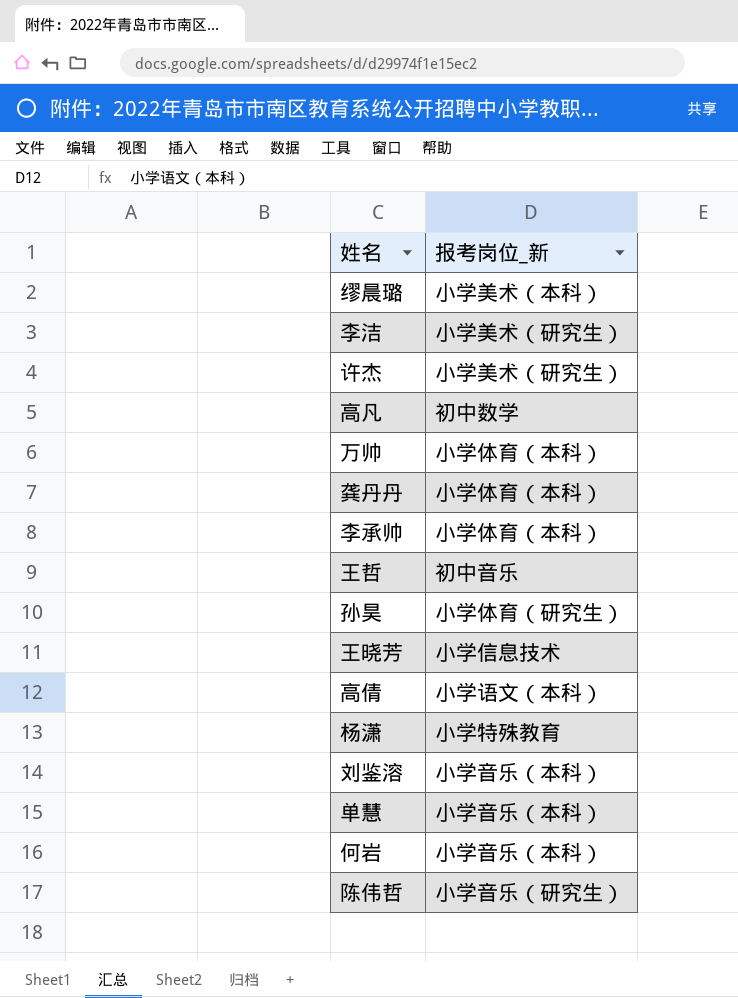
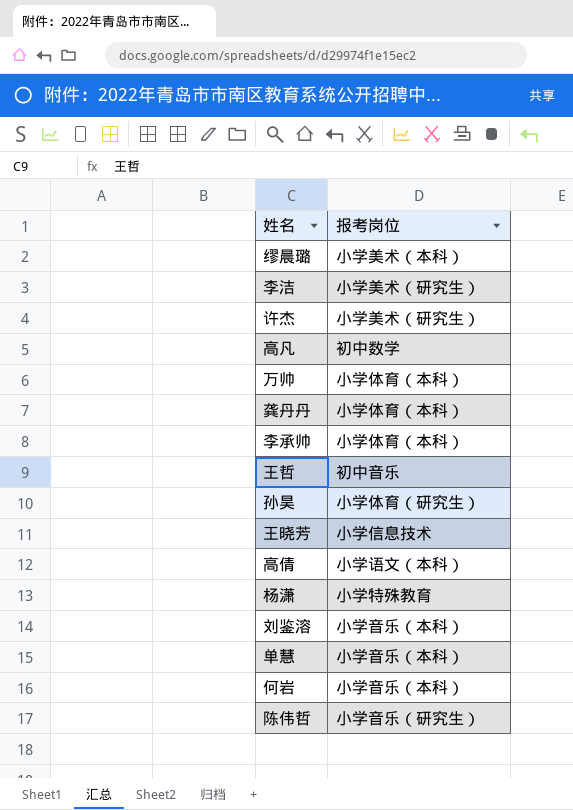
column name: 报考岗位_新 -> 报考岗位

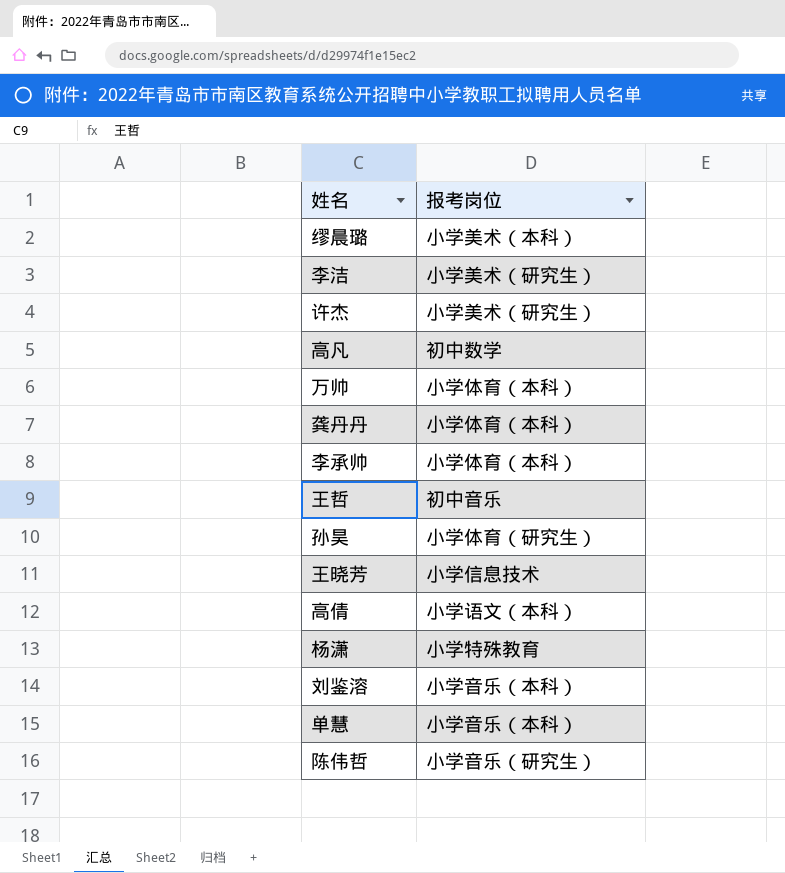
row 何岩: 小学音乐（本科） -> none

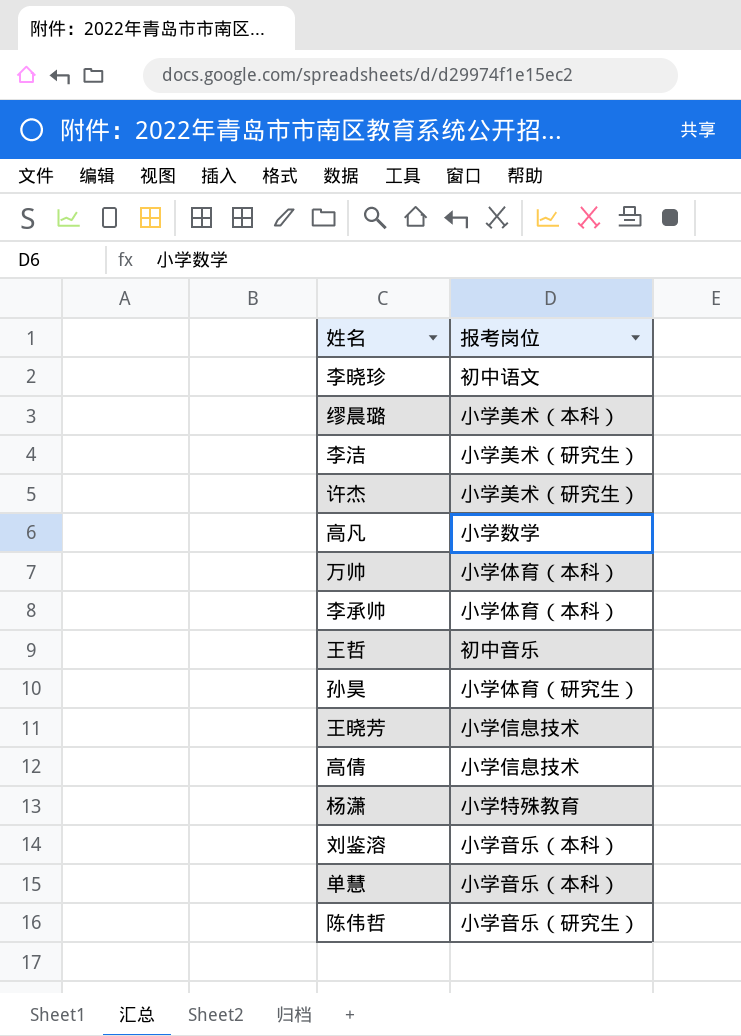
row 龚丹丹: 小学体育（本科） -> none
row 李晓珍: none -> 初中语文
高凡 | 报考岗位: 初中数学 -> 小学数学
高倩 | 报考岗位: 小学语文（本科） -> 小学信息技术

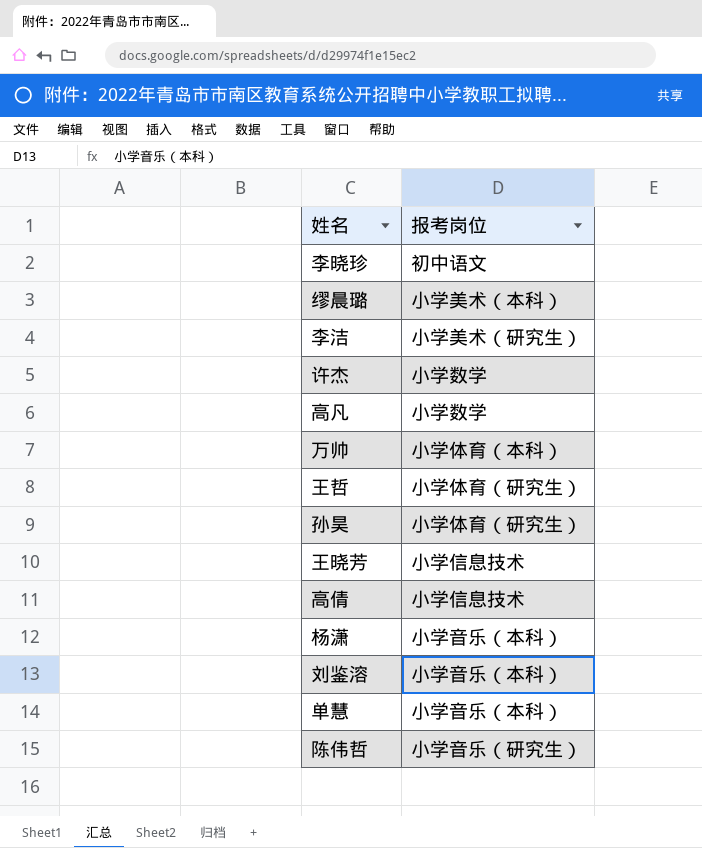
row 李承帅: 小学体育（本科） -> none
许杰 | 报考岗位: 小学美术（研究生） -> 小学数学
王哲 | 报考岗位: 初中音乐 -> 小学体育（研究生）
杨潇 | 报考岗位: 小学特殊教育 -> 小学音乐（本科）

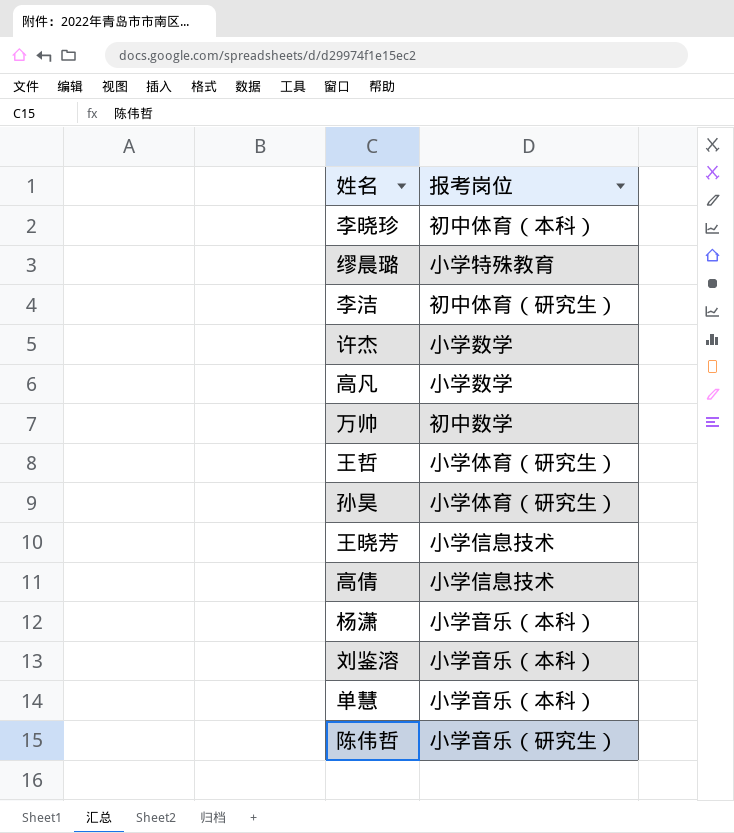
李晓珍 | 报考岗位: 初中语文 -> 初中体育（本科）
缪晨璐 | 报考岗位: 小学美术（本科） -> 小学特殊教育
李洁 | 报考岗位: 小学美术（研究生） -> 初中体育（研究生）
万帅 | 报考岗位: 小学体育（本科） -> 初中数学

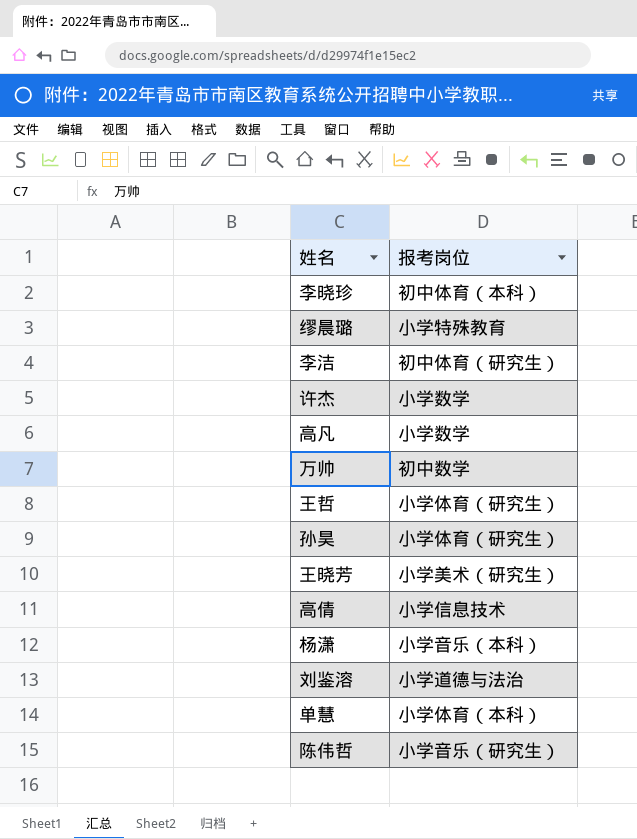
王晓芳 | 报考岗位: 小学信息技术 -> 小学美术（研究生）
刘鉴溶 | 报考岗位: 小学音乐（本科） -> 小学道德与法治
单慧 | 报考岗位: 小学音乐（本科） -> 小学体育（本科）

